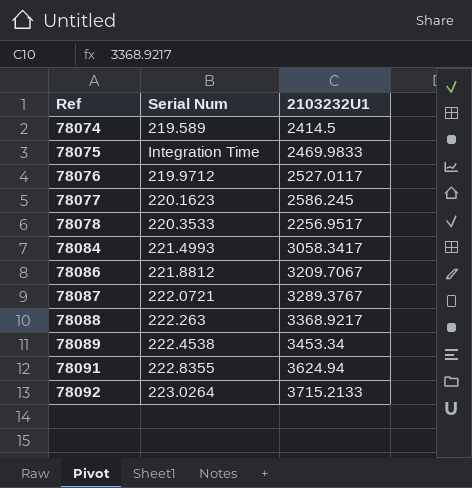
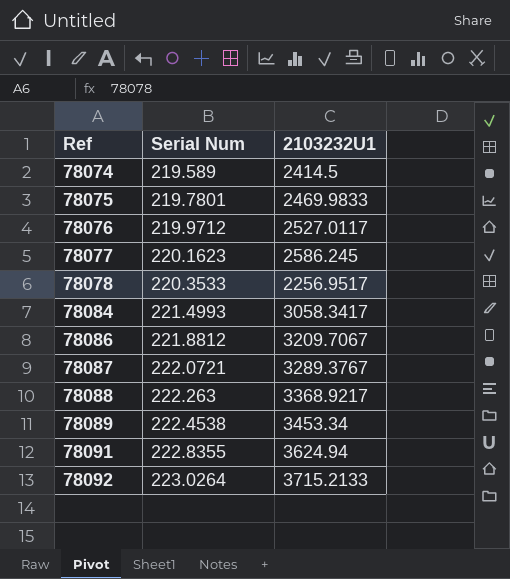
78075 | Serial Num: Integration Time -> 219.7801

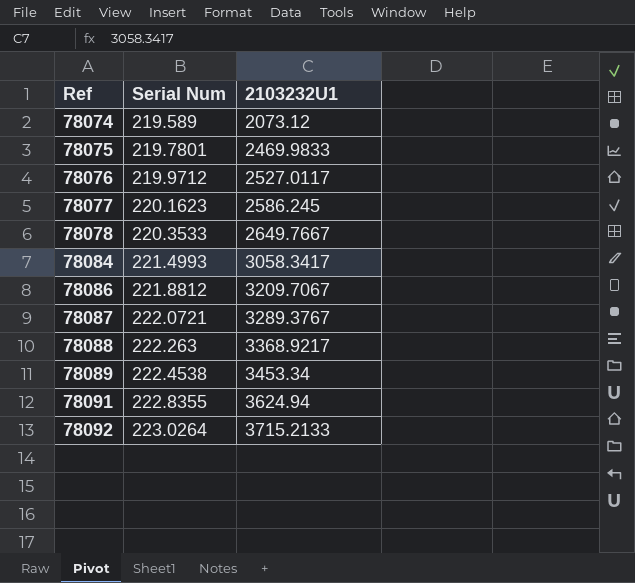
78074 | 2103232U1: 2414.5 -> 2073.12
78078 | 2103232U1: 2256.9517 -> 2649.7667

